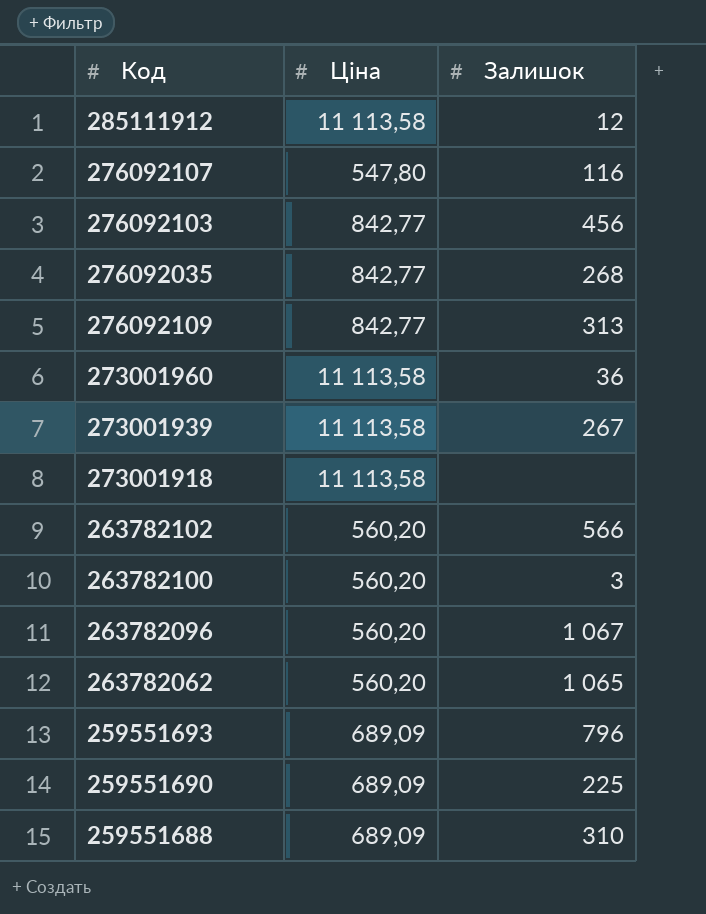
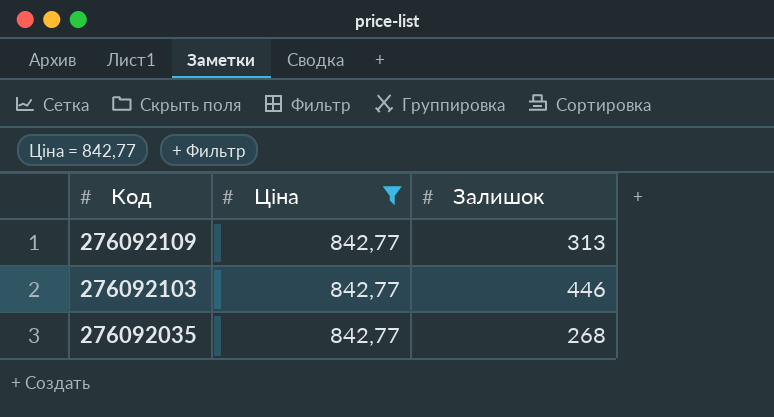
filter: none -> Ціна = 842,77
row order: none -> Код descending
276092103 | Залишок: 456 -> 446

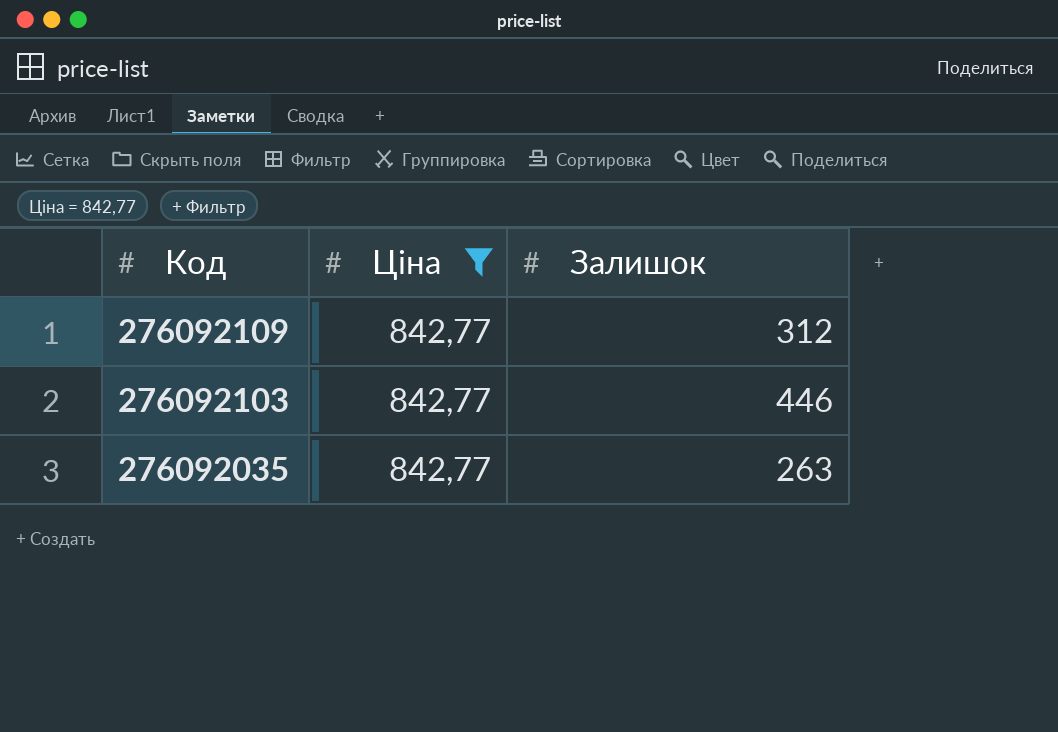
276092109 | Залишок: 313 -> 312
276092035 | Залишок: 268 -> 263

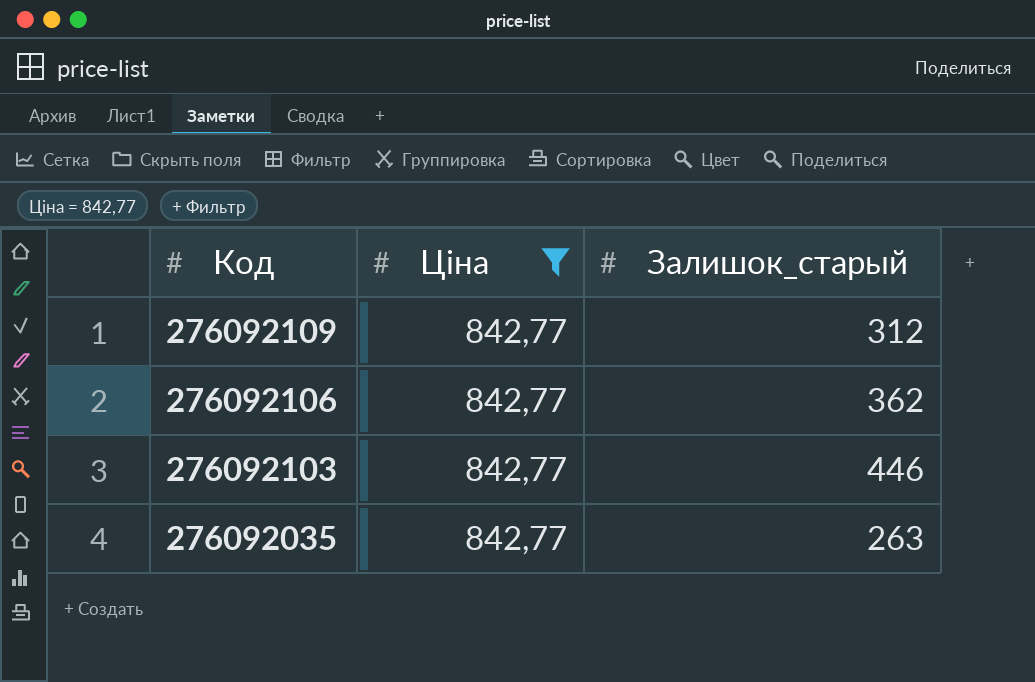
column name: Залишок -> Залишок_старый
row 276092106: none -> 842,77 | 362

